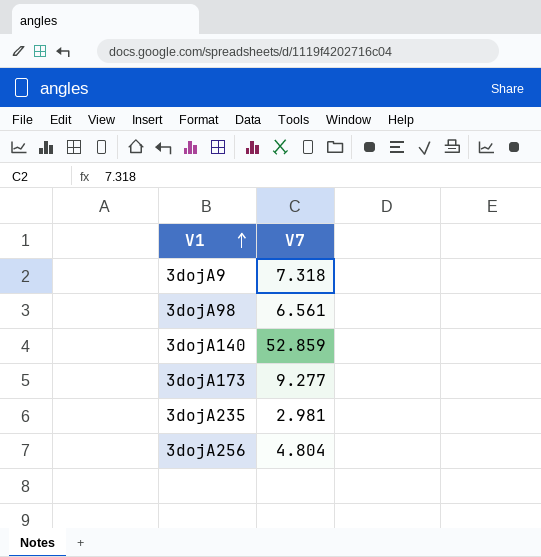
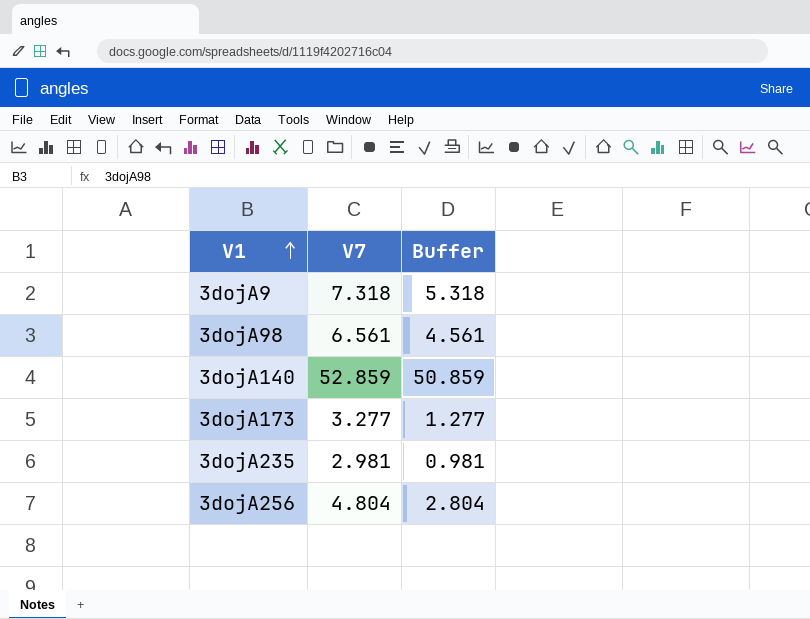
column Buffer | formula: none -> [V7] - 2
3dojA173 | V7: 9.277 -> 3.277

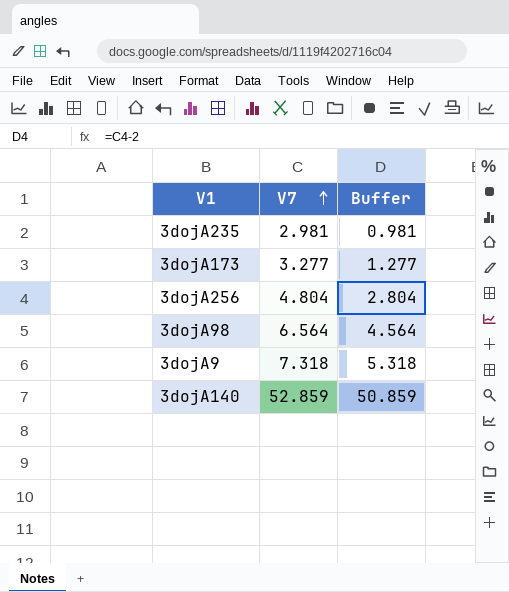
row order: V1 ascending -> V7 ascending
3dojA98 | V7: 6.561 -> 6.564
3dojA98 | Buffer: 4.561 -> 4.564

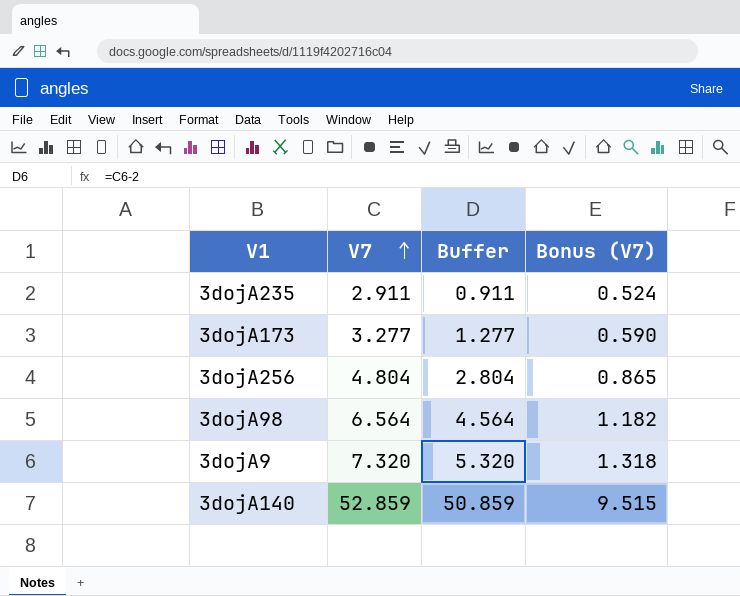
column Bonus (V7) | formula: none -> [V7] * 0.18
3dojA235 | V7: 2.981 -> 2.911
3dojA235 | Buffer: 0.981 -> 0.911
3dojA9 | V7: 7.318 -> 7.320
3dojA9 | Buffer: 5.318 -> 5.320

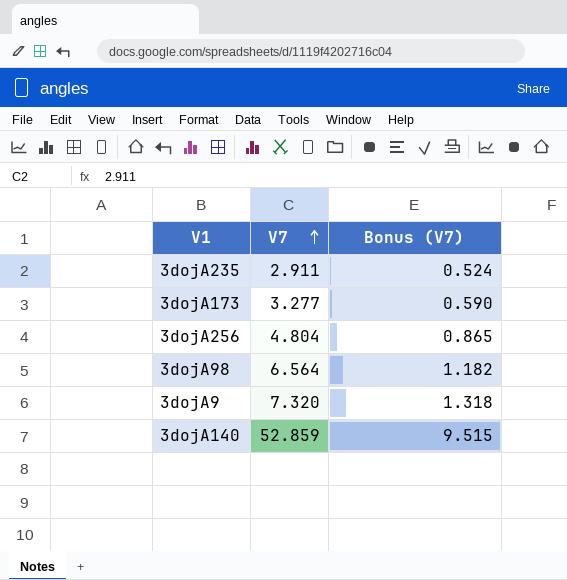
column Buffer | formula: [V7] - 2 -> none

